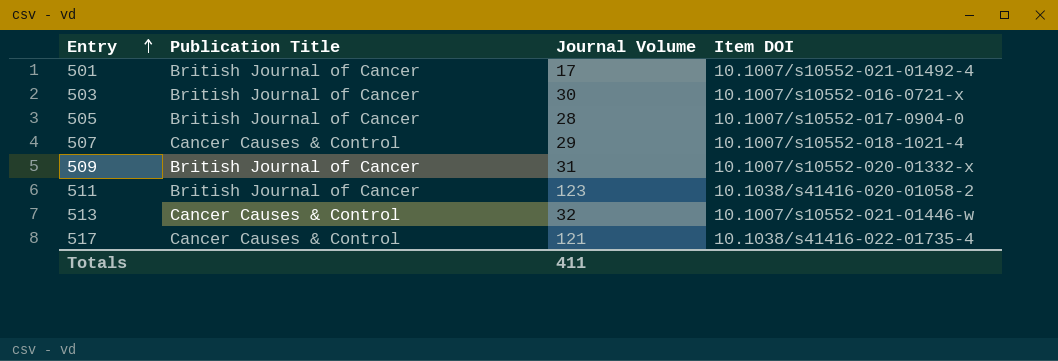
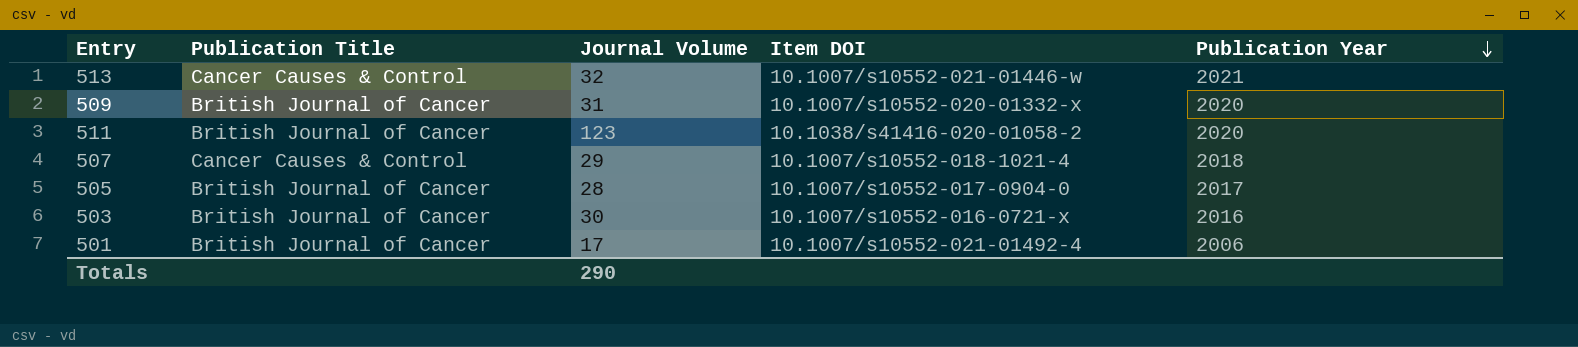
row order: Entry ascending -> Publication Year descending
column Publication Year | position: none -> 5
row 517: Cancer Causes & Control | 121 | 10.1038/s41416-022-01735-4 -> none
Totals | Journal Volume: 411 -> 290

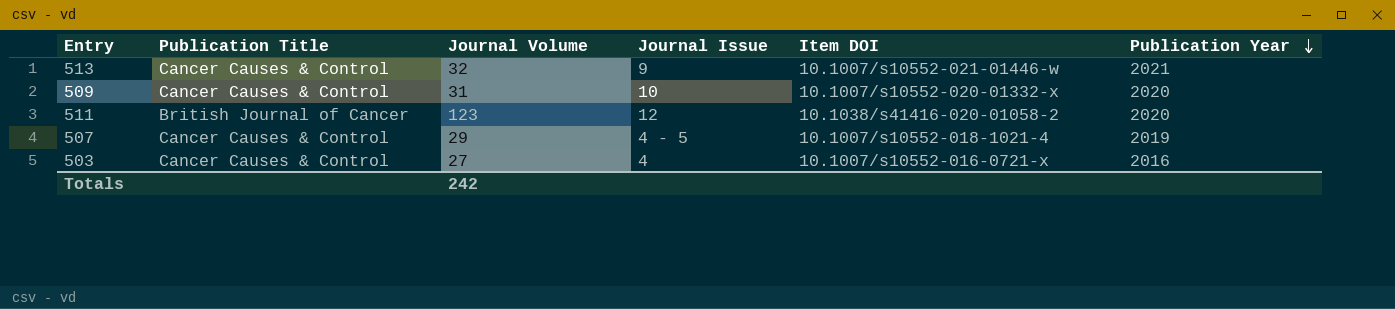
column Journal Issue | position: none -> 4
row 505: British Journal of Cancer | 28 | 10.1007/s10552-017-0904-0 | 2017 -> none
row 501: British Journal of Cancer | 17 | 10.1007/s10552-021-01492-4 | 2006 -> none
509 | Publication Title: British Journal of Cancer -> Cancer Causes & Control
507 | Publication Year: 2018 -> 2019
503 | Publication Title: British Journal of Cancer -> Cancer Causes & Control
503 | Journal Volume: 30 -> 27
Totals | Journal Volume: 290 -> 242

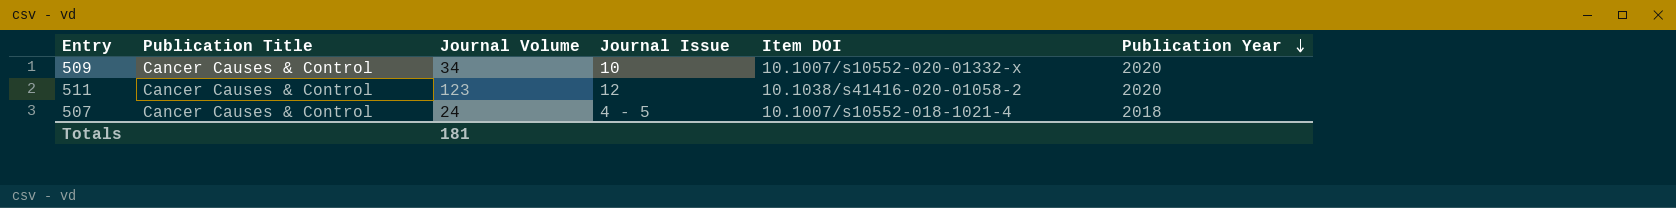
row 513: Cancer Causes & Control | 32 | 9 | 10.1007/s10552-021-01446-w | 2021 -> none
row 503: Cancer Causes & Control | 27 | 4 | 10.1007/s10552-016-0721-x | 2016 -> none
509 | Journal Volume: 31 -> 34
511 | Publication Title: British Journal of Cancer -> Cancer Causes & Control
507 | Journal Volume: 29 -> 24
507 | Publication Year: 2019 -> 2018
Totals | Journal Volume: 242 -> 181

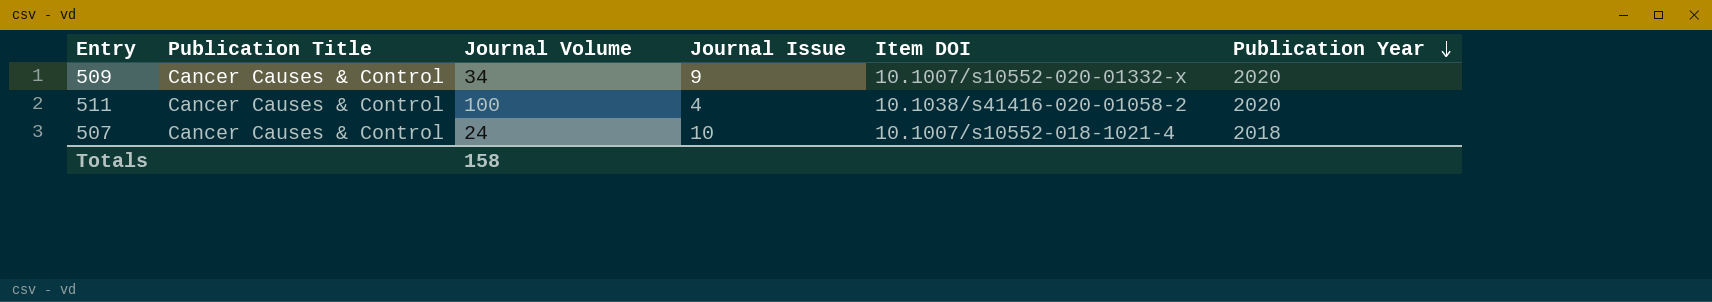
509 | Journal Issue: 10 -> 9
511 | Journal Volume: 123 -> 100
511 | Journal Issue: 12 -> 4
507 | Journal Issue: 4 - 5 -> 10
Totals | Journal Volume: 181 -> 158

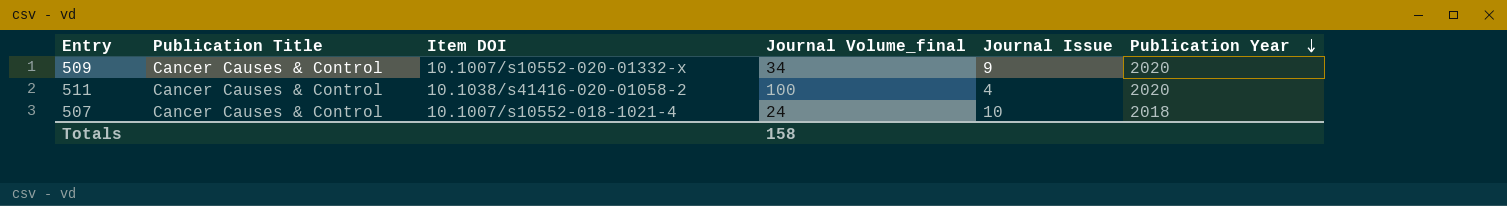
column Item DOI | position: 5 -> 3
column name: Journal Volume -> Journal Volume_final

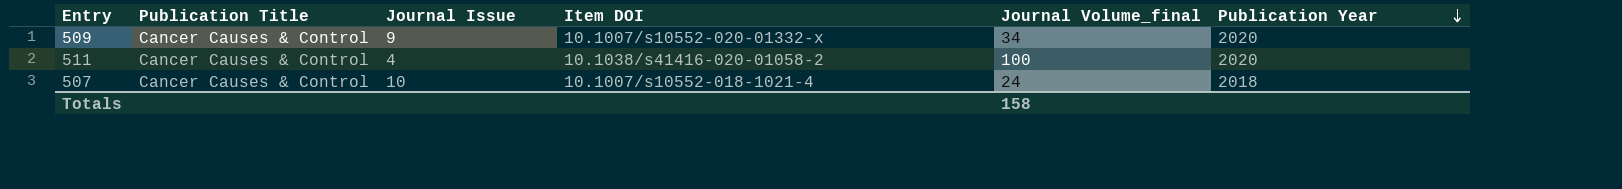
column Journal Issue | position: 5 -> 3

